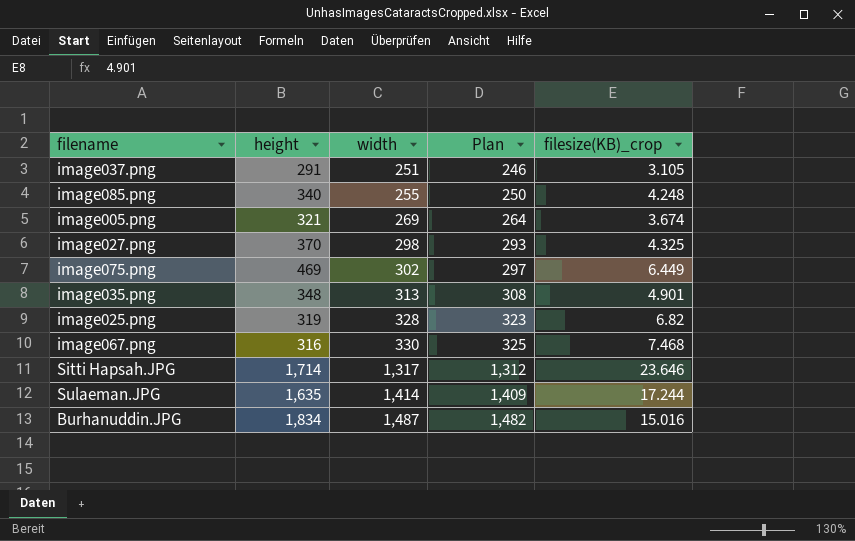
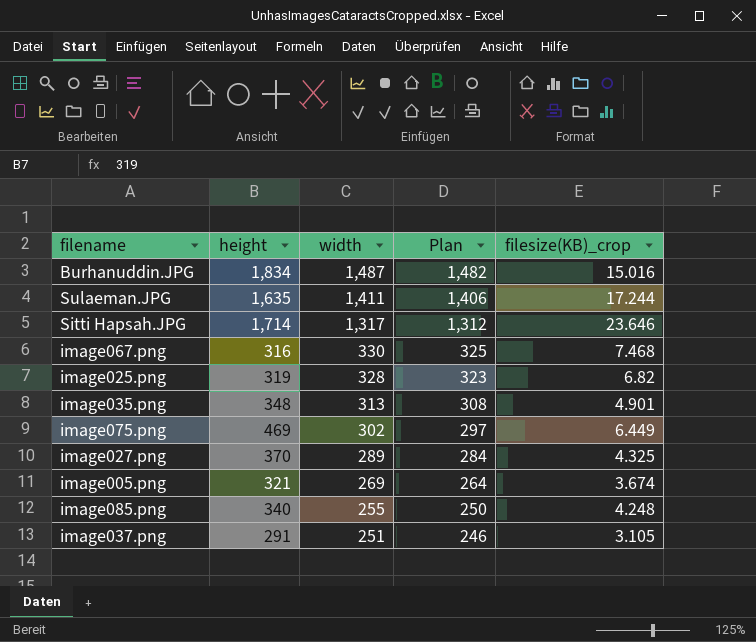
row order: width ascending -> width descending
Sulaeman.JPG | width: 1,414 -> 1,411
Sulaeman.JPG | Plan: 1,409 -> 1,406
image027.png | width: 298 -> 289
image027.png | Plan: 293 -> 284

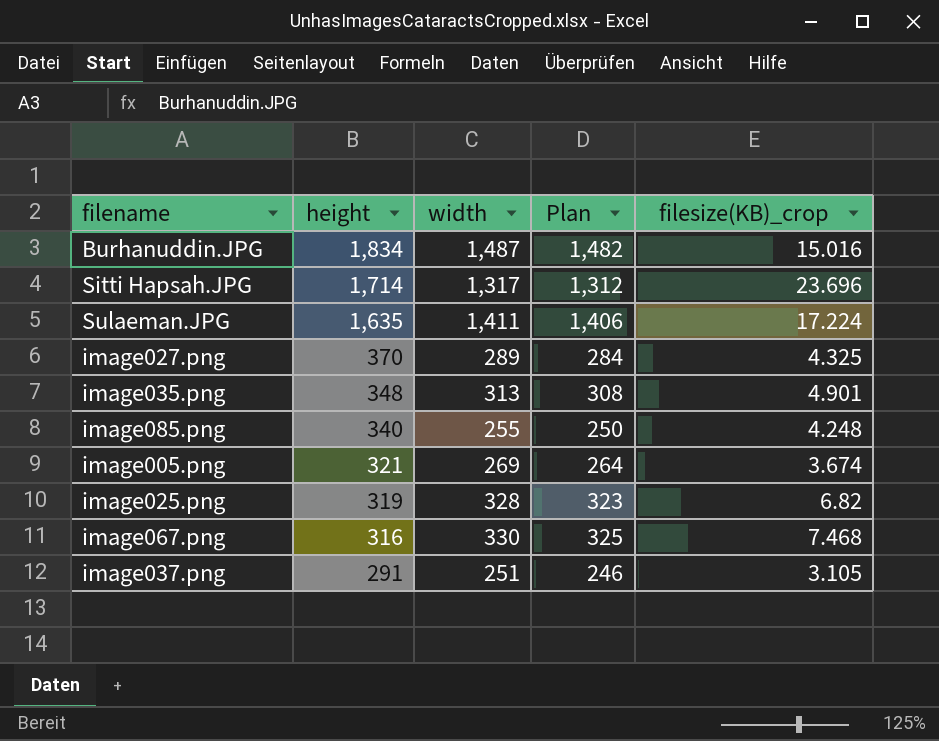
row order: width descending -> height descending
row image075.png: 469 | 302 | 297 | 6.449 -> none
Sitti Hapsah.JPG | filesize(KB)_crop: 23.646 -> 23.696
Sulaeman.JPG | filesize(KB)_crop: 17.244 -> 17.224

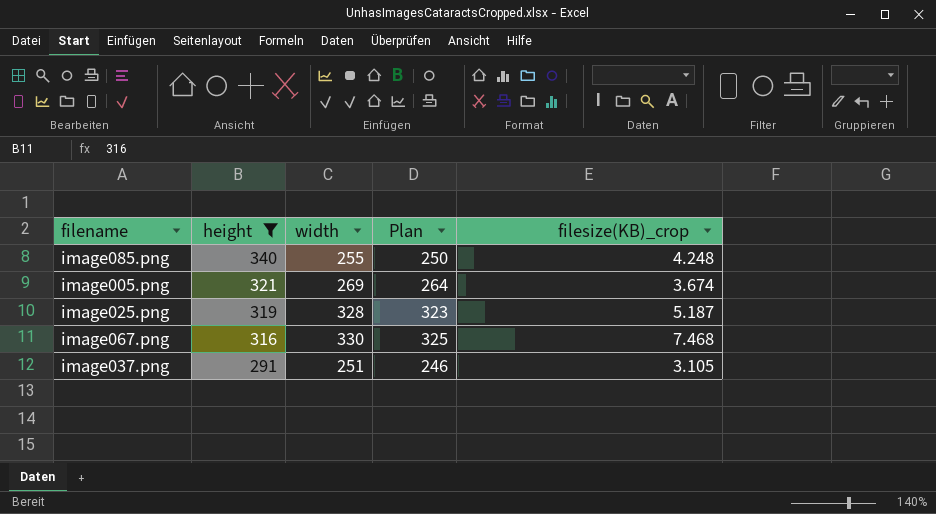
filter: none -> height <= 340
image025.png | filesize(KB)_crop: 6.82 -> 5.187

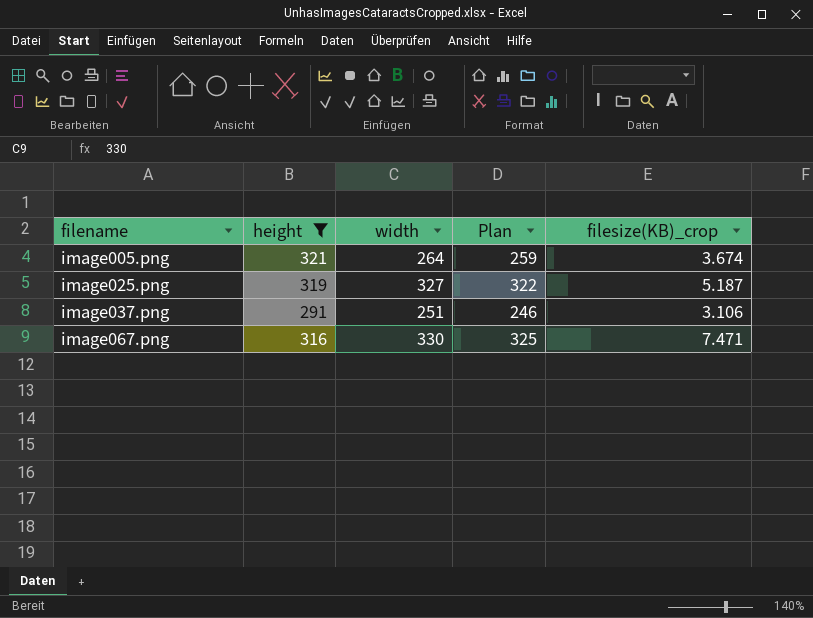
row order: height descending -> filename ascending
row image085.png: 340 | 255 | 250 | 4.248 -> none
image005.png | width: 269 -> 264
image005.png | Plan: 264 -> 259
image025.png | width: 328 -> 327
image025.png | Plan: 323 -> 322
image037.png | filesize(KB)_crop: 3.105 -> 3.106
image067.png | filesize(KB)_crop: 7.468 -> 7.471

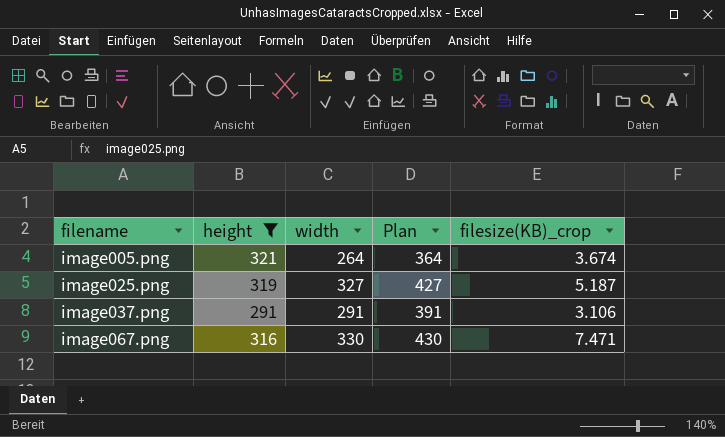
column Plan | formula: [width] - 5 -> [width] + 100
image037.png | width: 251 -> 291

